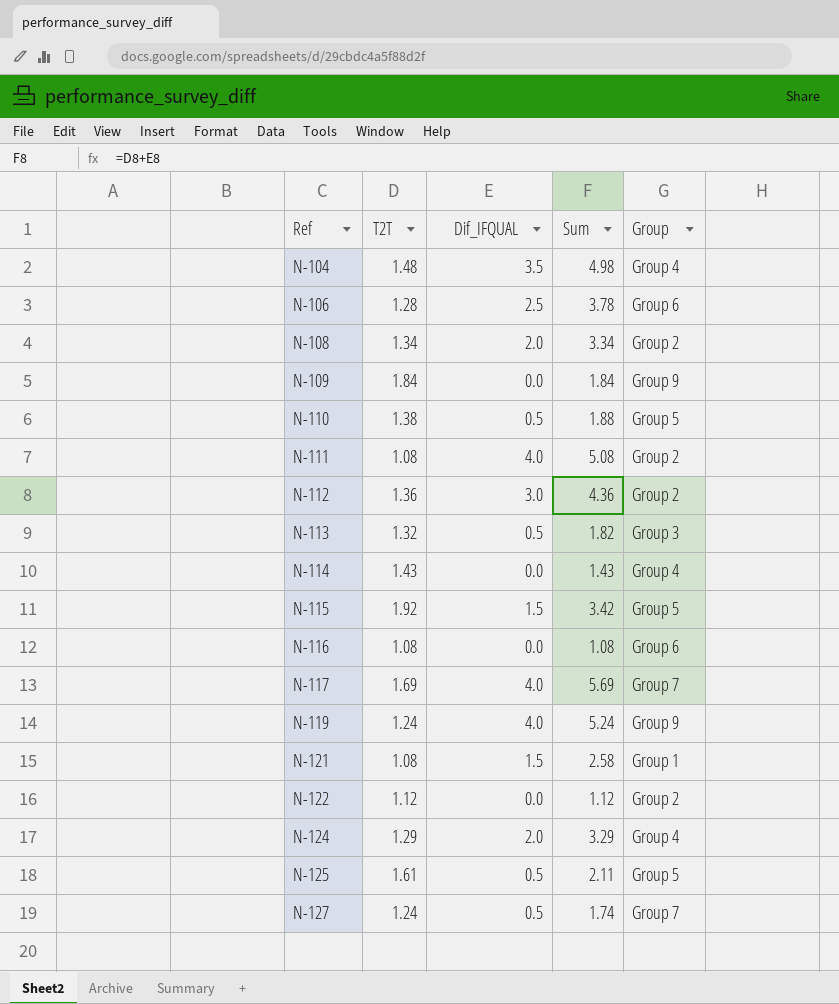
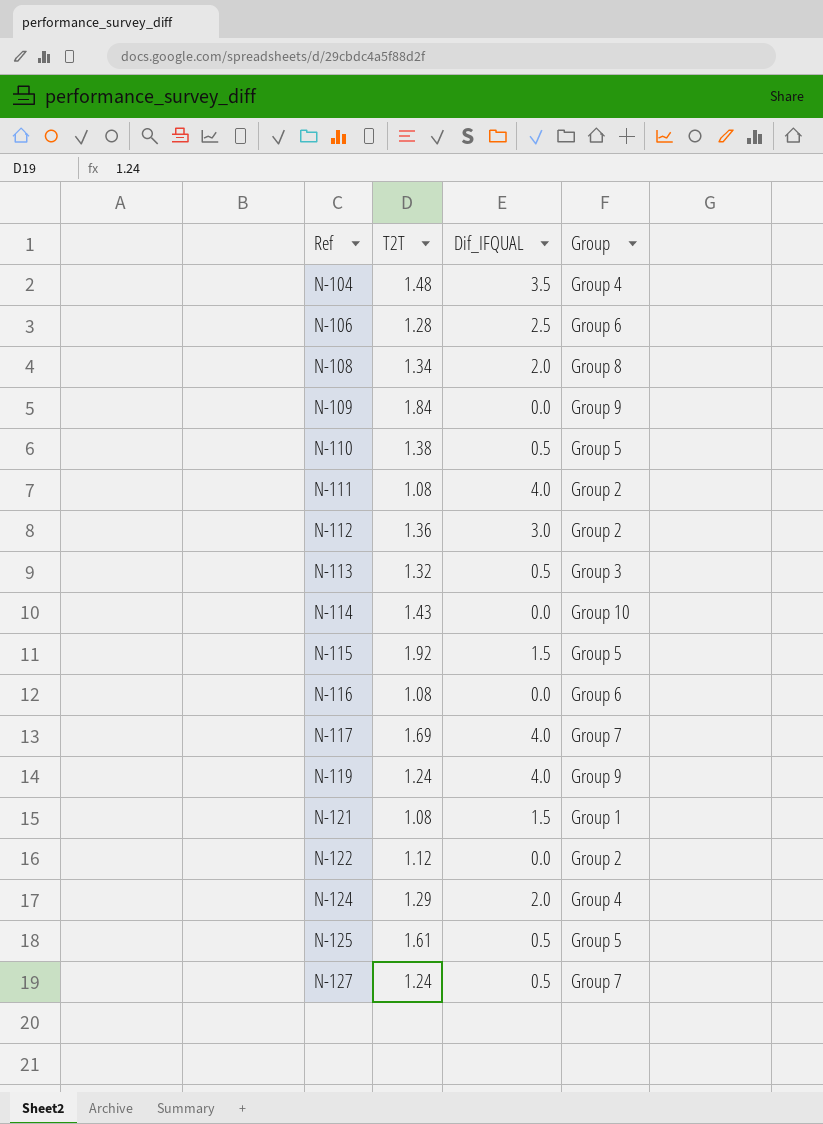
column Sum | formula: [T2T] + [Dif_IFQUAL] -> none
N-108 | Group: Group 2 -> Group 8
N-114 | Group: Group 4 -> Group 10

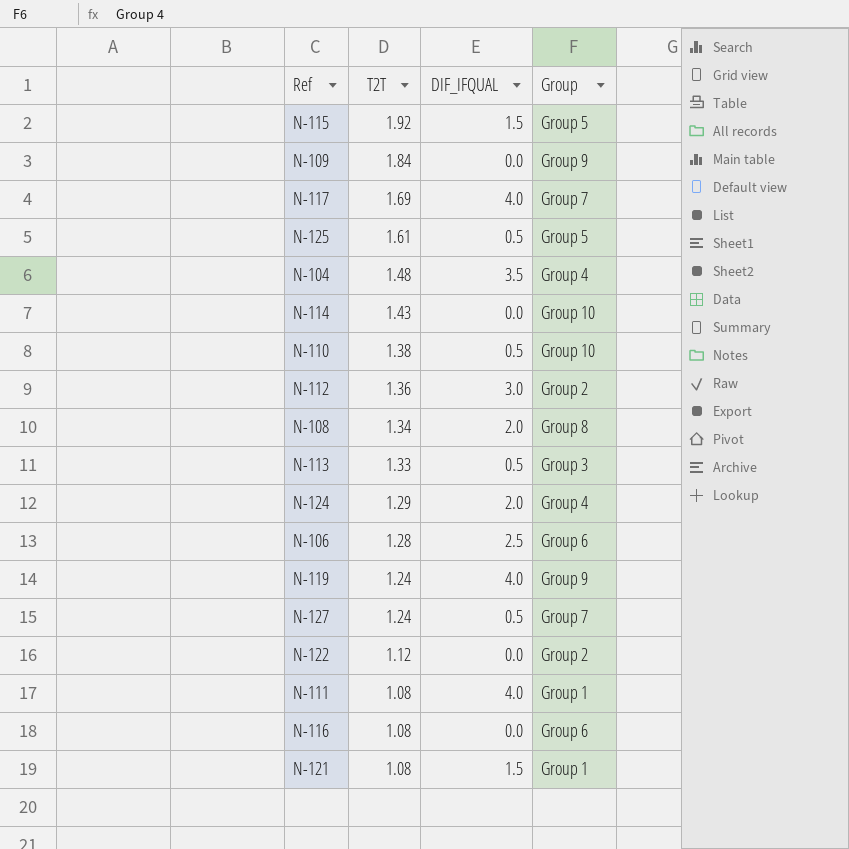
row order: Ref ascending -> T2T descending
column name: Dif_IFQUAL -> DIF_IFQUAL
N-110 | Group: Group 5 -> Group 10
N-113 | T2T: 1.32 -> 1.33
N-111 | Group: Group 2 -> Group 1

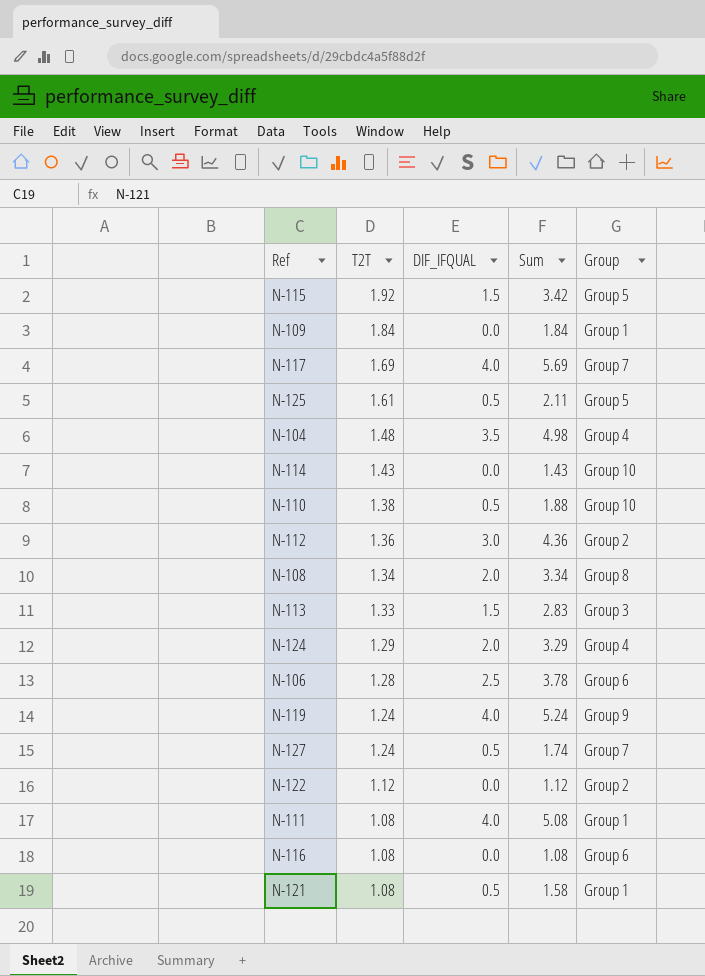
column Sum | formula: none -> [T2T] + [DIF_IFQUAL]
N-109 | Group: Group 9 -> Group 1
N-113 | DIF_IFQUAL: 0.5 -> 1.5
N-121 | DIF_IFQUAL: 1.5 -> 0.5

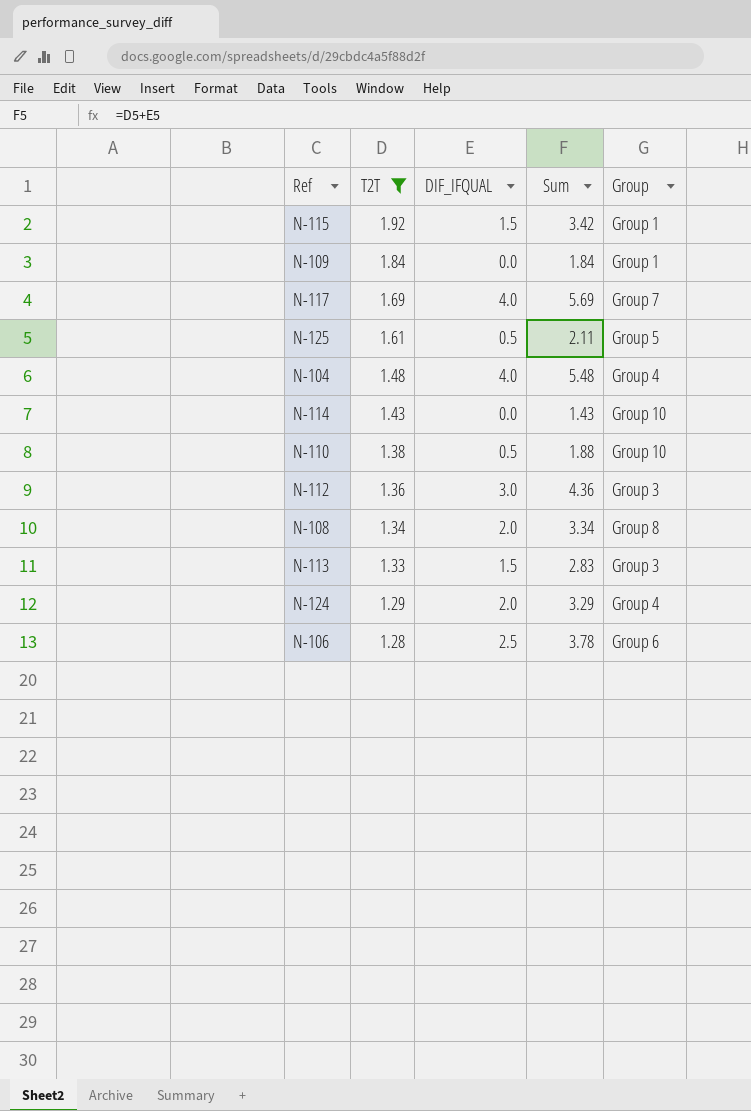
filter: none -> T2T >= 1.28
N-115 | Group: Group 5 -> Group 1
N-104 | DIF_IFQUAL: 3.5 -> 4.0
N-104 | Sum: 4.98 -> 5.48
N-112 | Group: Group 2 -> Group 3

